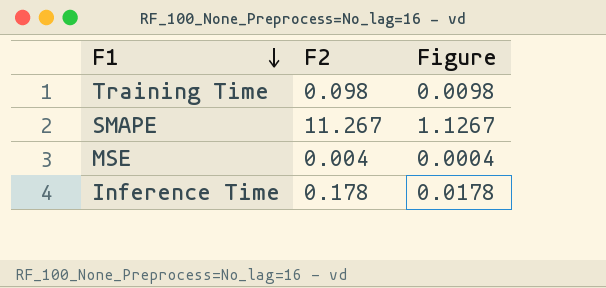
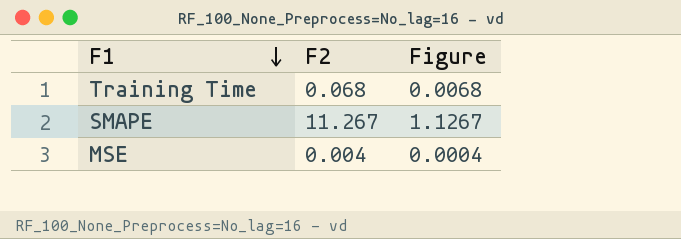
row Inference Time: 0.178 | 0.0178 -> none
Training Time | F2: 0.098 -> 0.068
Training Time | Figure: 0.0098 -> 0.0068

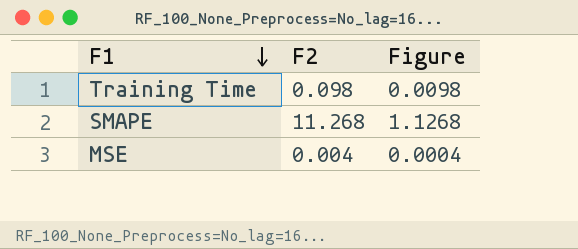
Training Time | F2: 0.068 -> 0.098
Training Time | Figure: 0.0068 -> 0.0098
SMAPE | F2: 11.267 -> 11.268
SMAPE | Figure: 1.1267 -> 1.1268

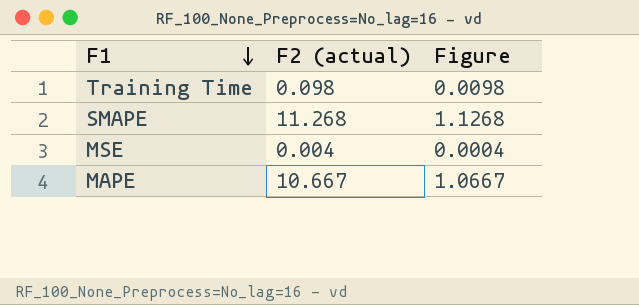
column name: F2 -> F2 (actual)
row MAPE: none -> 10.667 | 1.0667

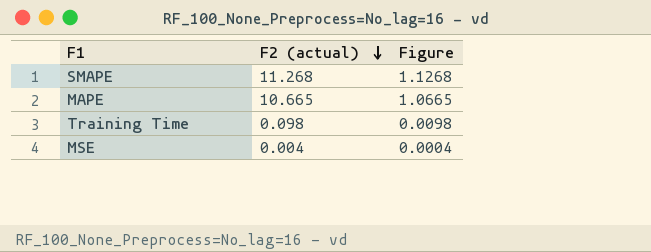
row order: F1 descending -> F2 (actual) descending
MAPE | F2 (actual): 10.667 -> 10.665
MAPE | Figure: 1.0667 -> 1.0665

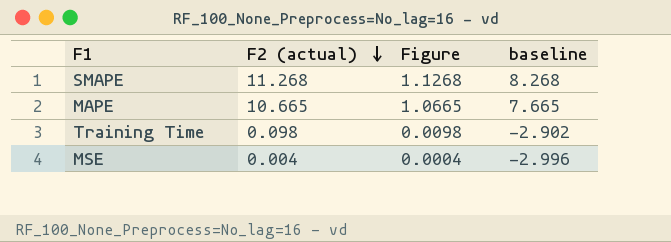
column baseline | formula: none -> [F2 (actual)] - 3

